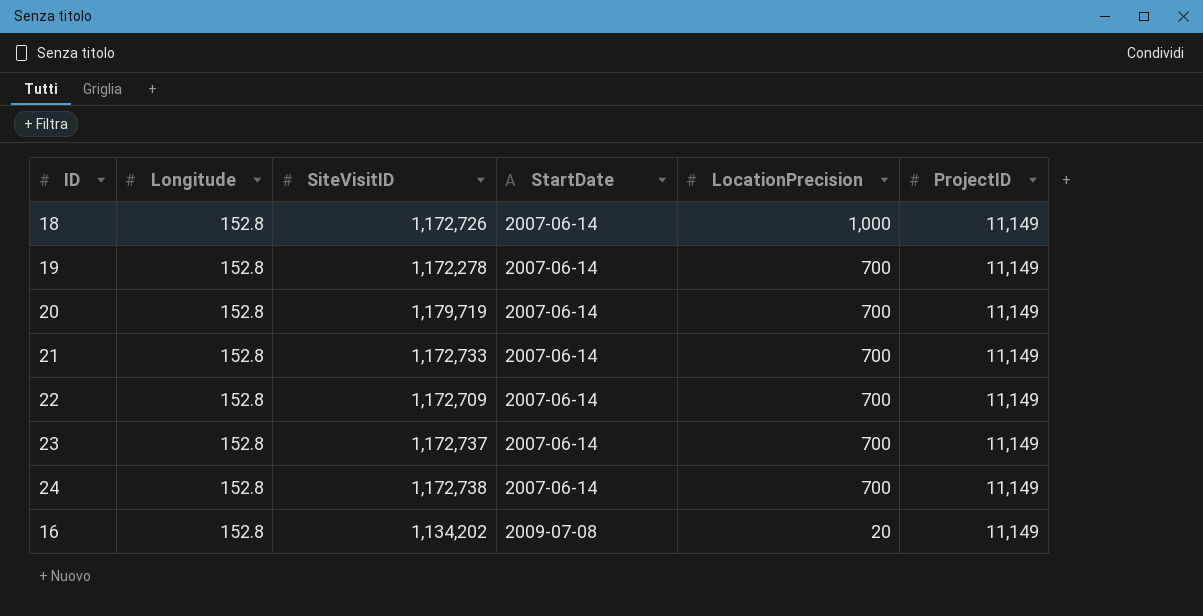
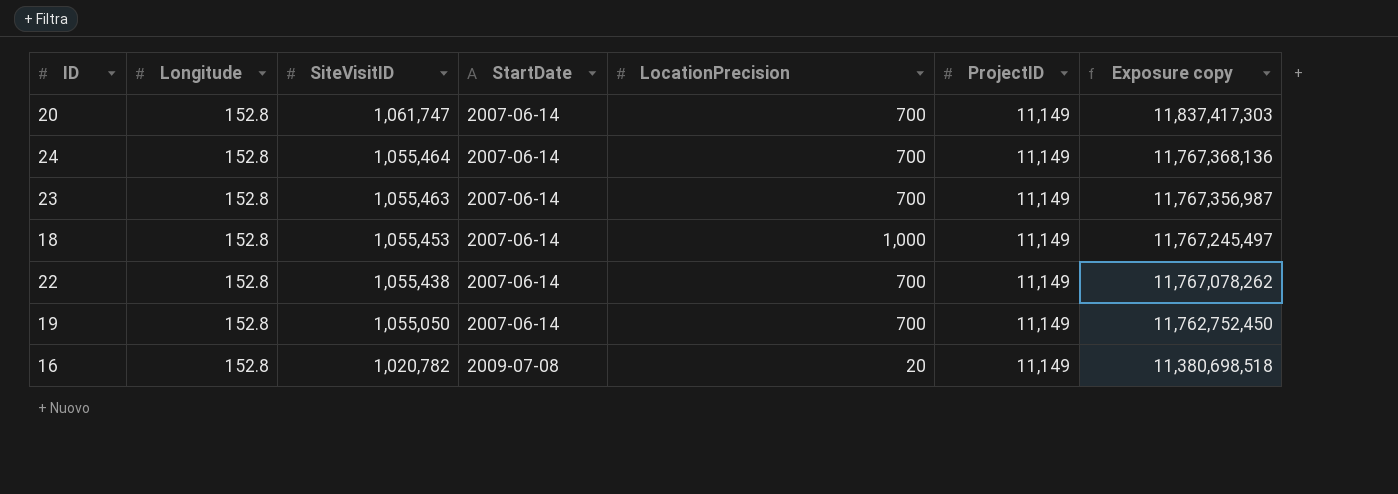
row order: StartDate ascending -> SiteVisitID descending
column Exposure copy | formula: none -> [SiteVisitID] * [ProjectID]
row 21: 152.8 | 1,172,733 | 2007-06-14 | 700 | 11,149 -> none
20 | SiteVisitID: 1,179,719 -> 1,061,747
24 | SiteVisitID: 1,172,738 -> 1,055,464
23 | SiteVisitID: 1,172,737 -> 1,055,463
18 | SiteVisitID: 1,172,726 -> 1,055,453
22 | SiteVisitID: 1,172,709 -> 1,055,438
19 | SiteVisitID: 1,172,278 -> 1,055,050
16 | SiteVisitID: 1,134,202 -> 1,020,782

